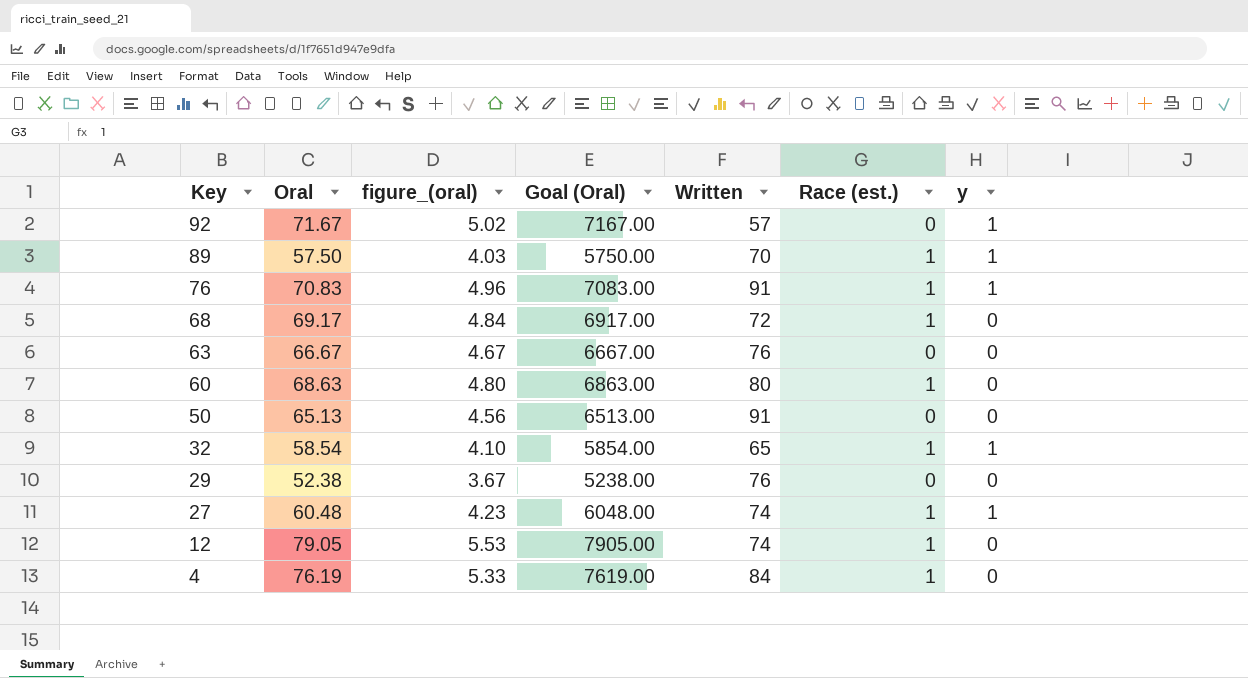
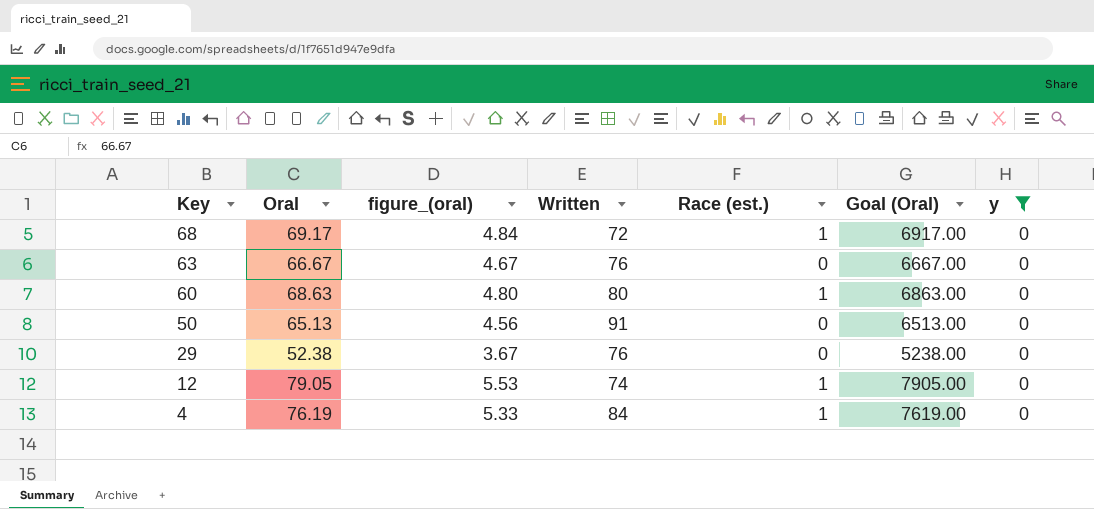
filter: none -> y = 0
column Goal (Oral) | position: 4 -> 6

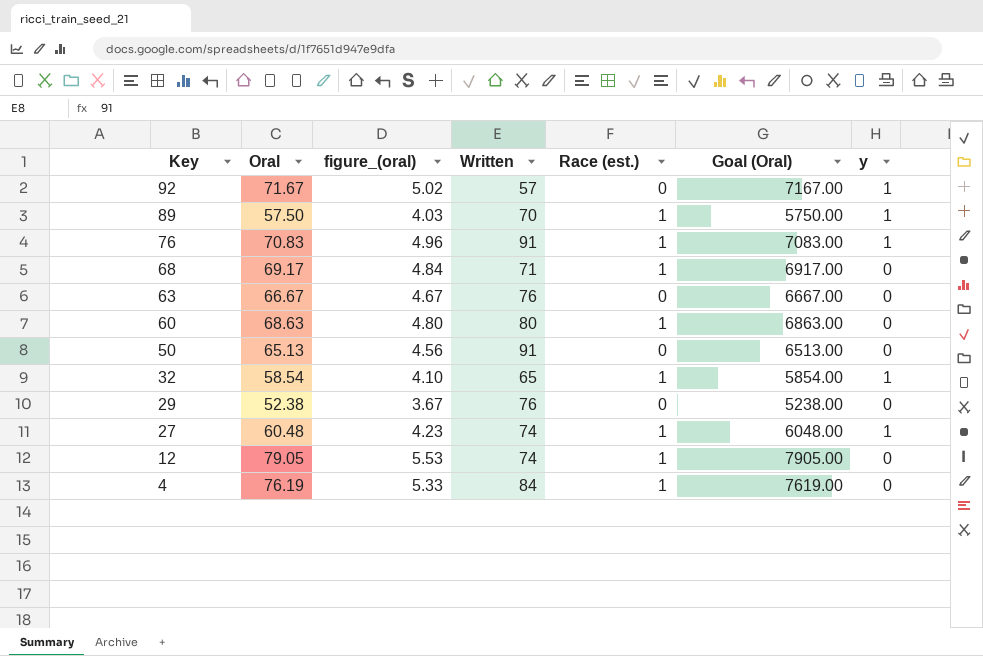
filter: y = 0 -> none
68 | Written: 72 -> 71

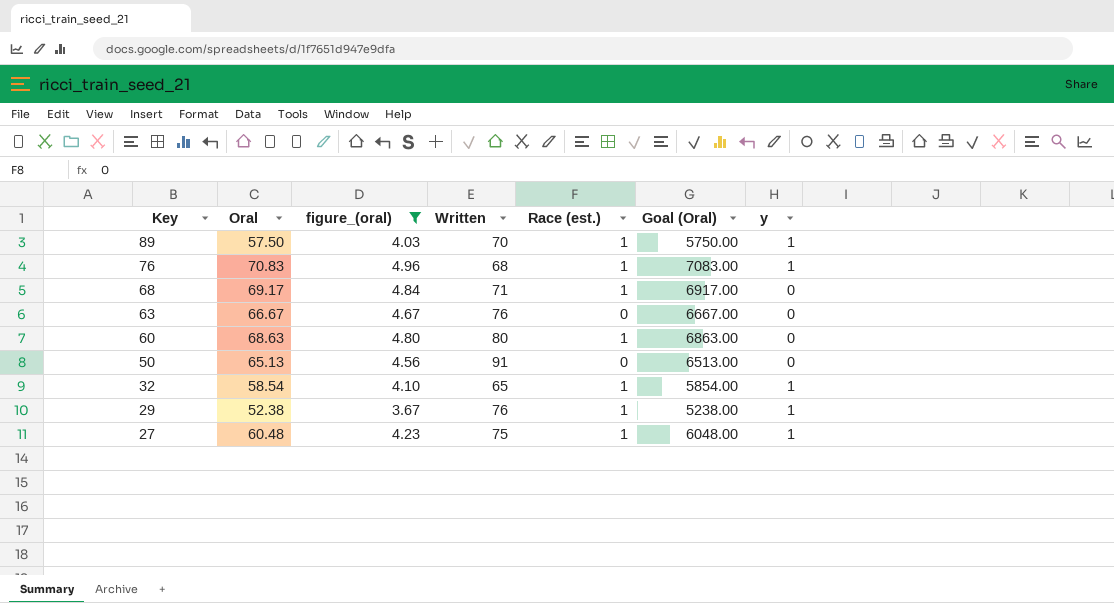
filter: none -> figure_(oral) <= 4.96
76 | Written: 91 -> 68
29 | Race (est.): 0 -> 1
29 | y: 0 -> 1
27 | Written: 74 -> 75

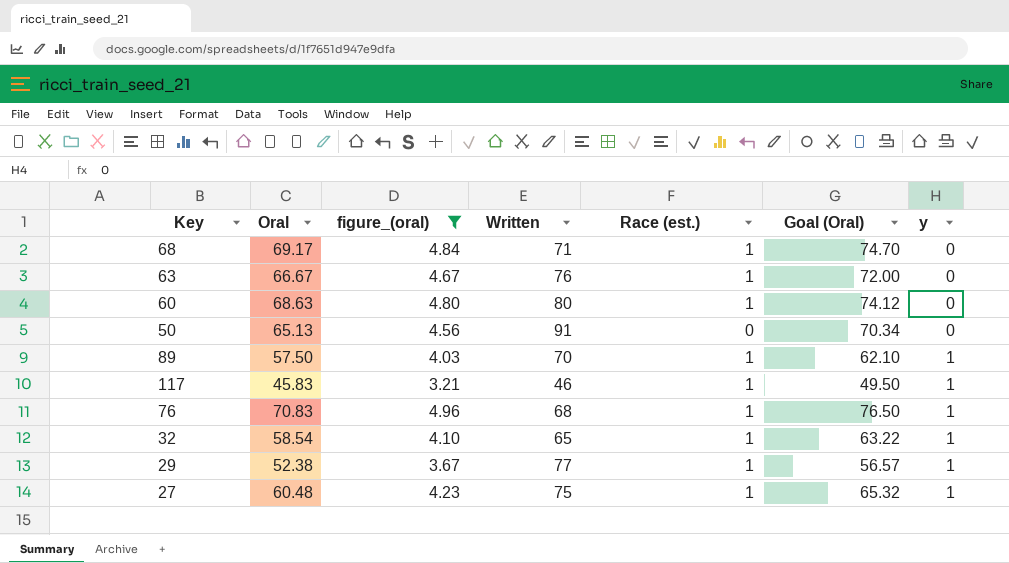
row order: Key descending -> y ascending
column Goal (Oral) | formula: [Oral] * 100 -> [Oral] * 1.08
63 | Race (est.): 0 -> 1
row 117: none -> 45.83 | 3.21 | 46 | 1 | 49.50 | 1
29 | Written: 76 -> 77

